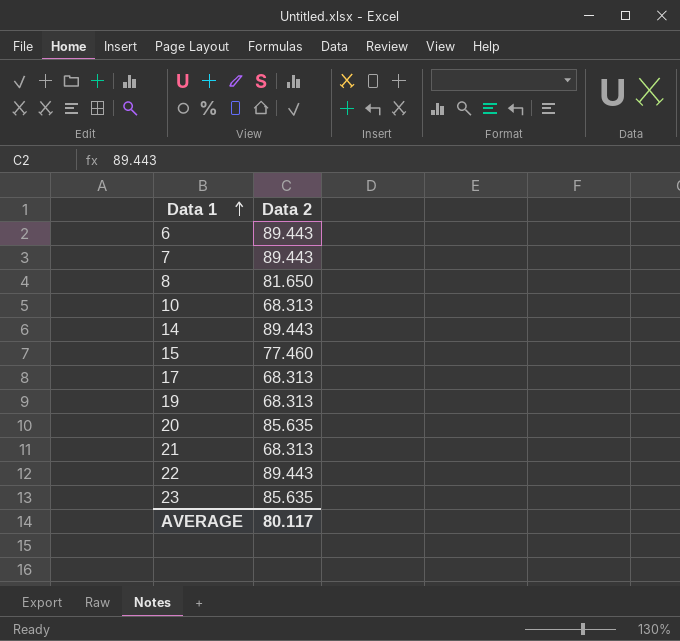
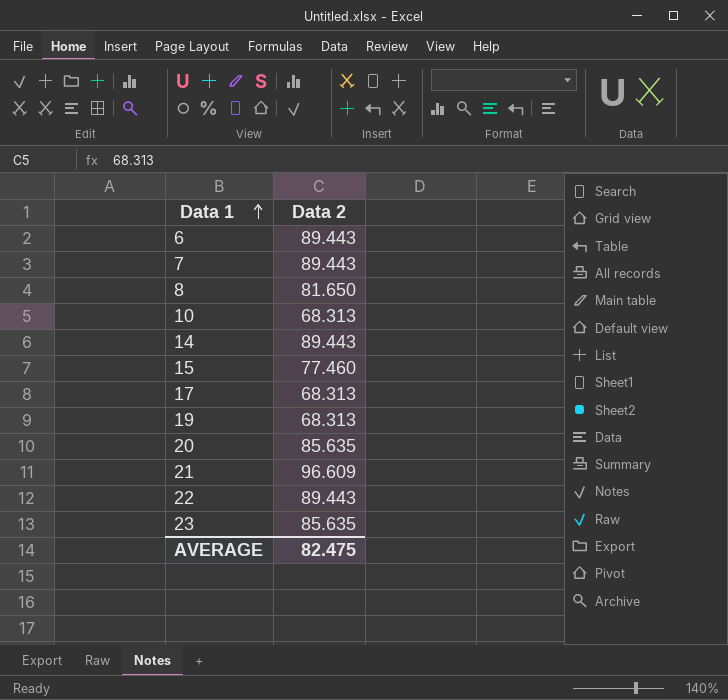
21 | Data 2: 68.313 -> 96.609
AVERAGE | Data 2: 80.117 -> 82.475

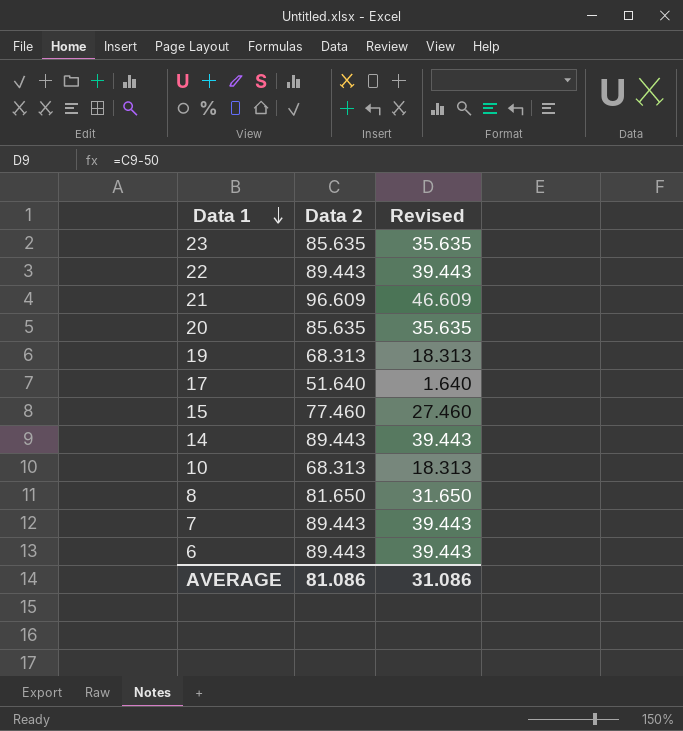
row order: Data 1 ascending -> Data 1 descending
column Revised | formula: none -> [Data 2] - 50
17 | Data 2: 68.313 -> 51.640
AVERAGE | Data 2: 82.475 -> 81.086

